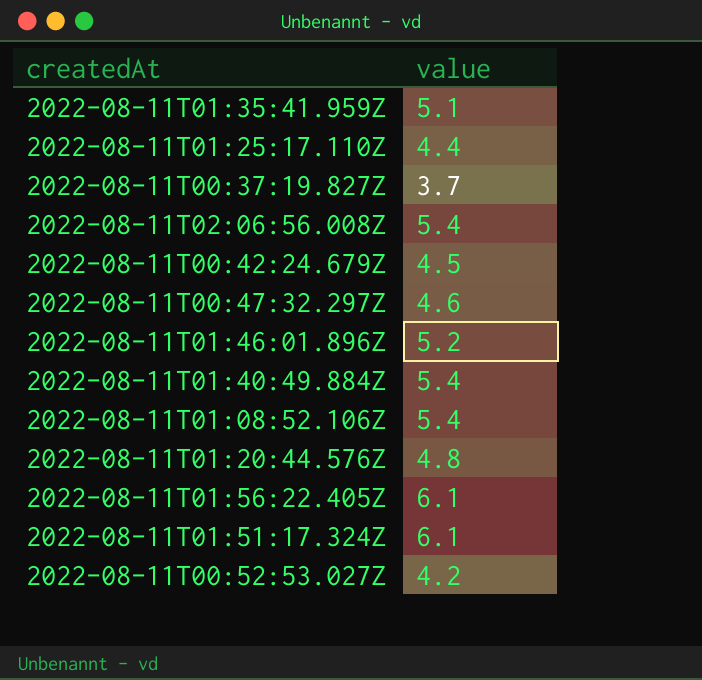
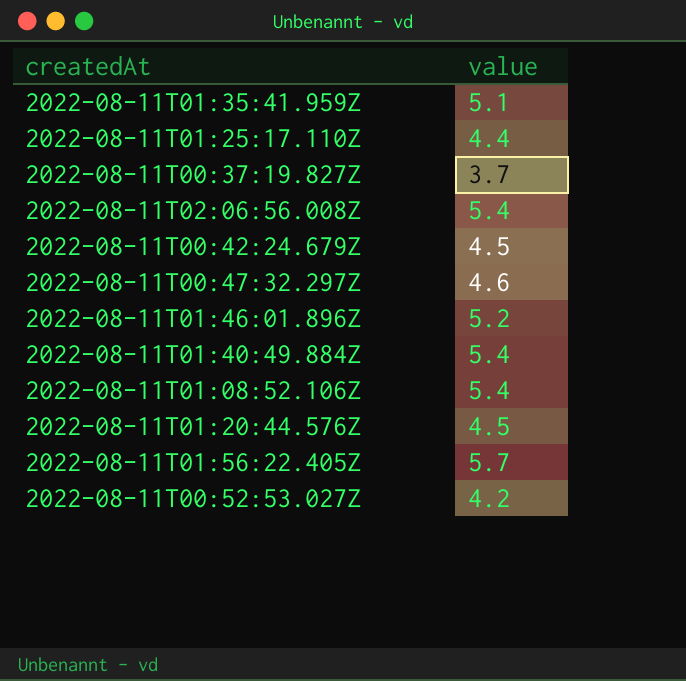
row 2022-08-11T01:51:17.324Z: 6.1 -> none
2022-08-11T01:20:44.576Z | value: 4.8 -> 4.5
2022-08-11T01:56:22.405Z | value: 6.1 -> 5.7

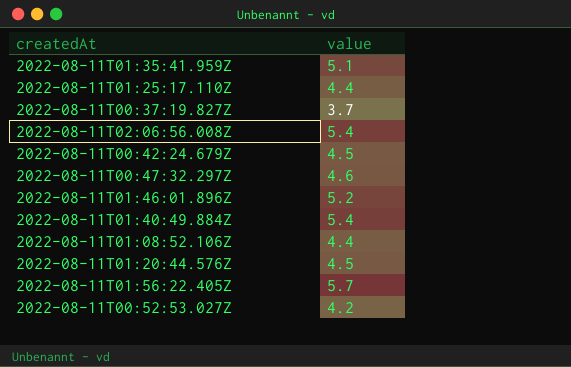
2022-08-11T01:08:52.106Z | value: 5.4 -> 4.4

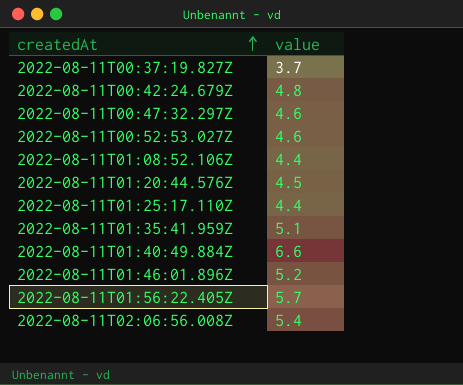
row order: none -> createdAt ascending
2022-08-11T00:42:24.679Z | value: 4.5 -> 4.8
2022-08-11T00:52:53.027Z | value: 4.2 -> 4.6
2022-08-11T01:40:49.884Z | value: 5.4 -> 6.6

